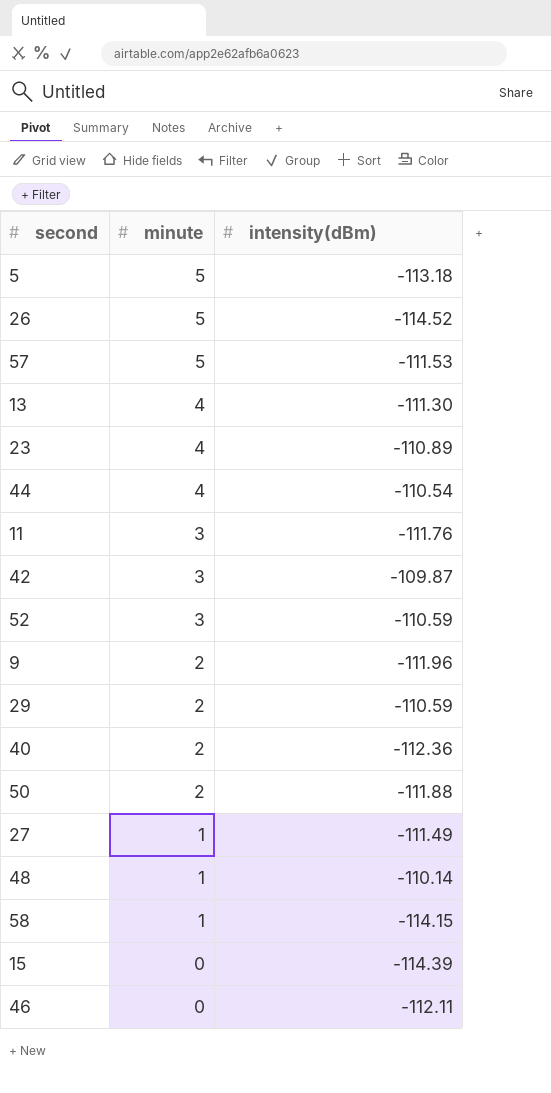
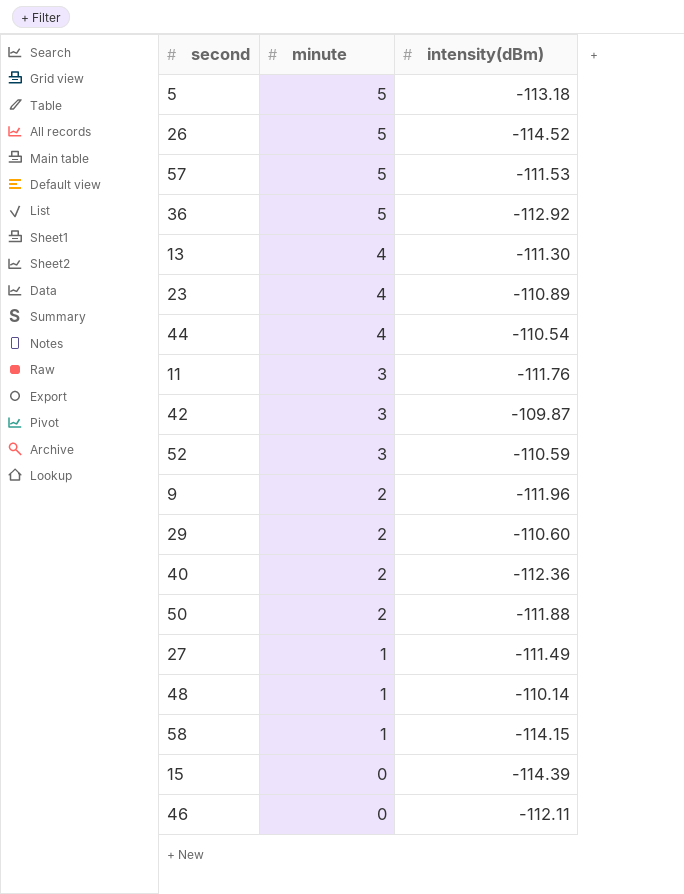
row 36: none -> 5 | -112.92
29 | intensity(dBm): -110.59 -> -110.60

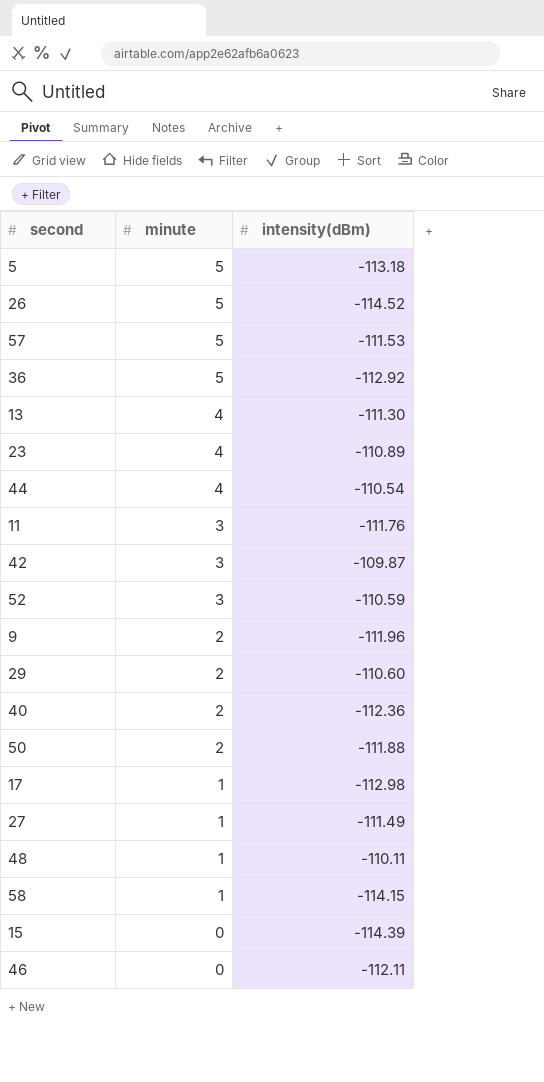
row 17: none -> 1 | -112.98
48 | intensity(dBm): -110.14 -> -110.11

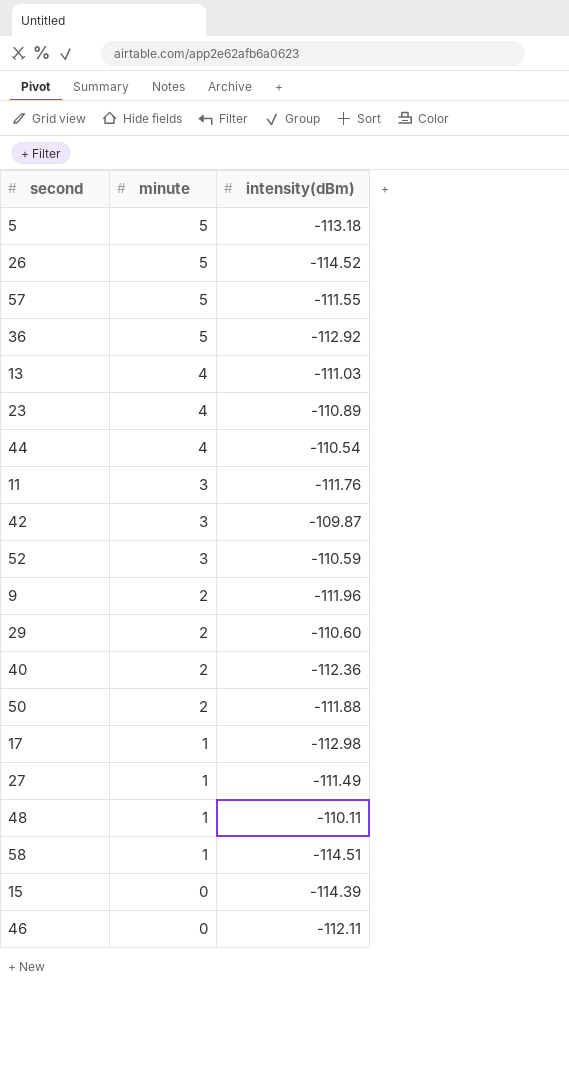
57 | intensity(dBm): -111.53 -> -111.55
13 | intensity(dBm): -111.30 -> -111.03
58 | intensity(dBm): -114.15 -> -114.51

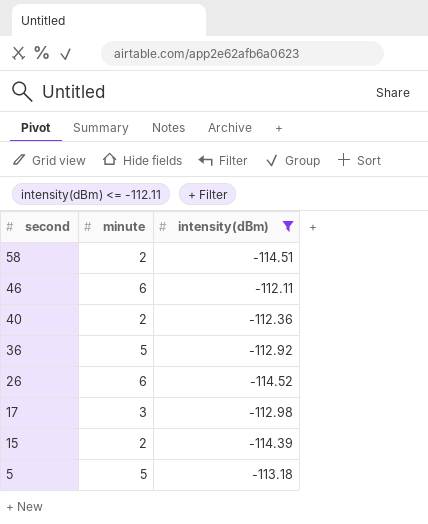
filter: none -> intensity(dBm) <= -112.11
row order: minute descending -> second descending
58 | minute: 1 -> 2
46 | minute: 0 -> 6
26 | minute: 5 -> 6
17 | minute: 1 -> 3
15 | minute: 0 -> 2

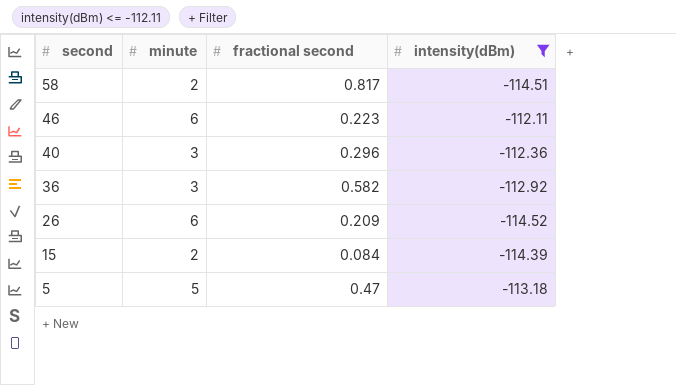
column fractional second | position: none -> 3
row 17: 3 | -112.98 -> none
40 | minute: 2 -> 3
36 | minute: 5 -> 3

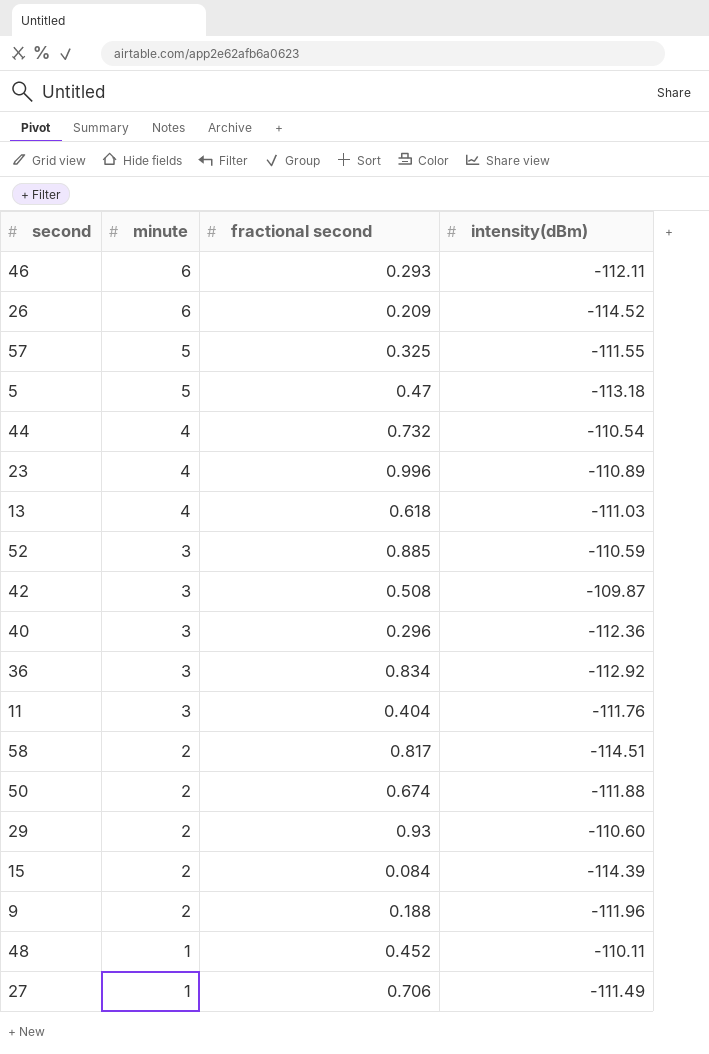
filter: intensity(dBm) <= -112.11 -> none
row order: second descending -> minute descending
46 | fractional second: 0.223 -> 0.293
36 | fractional second: 0.582 -> 0.834

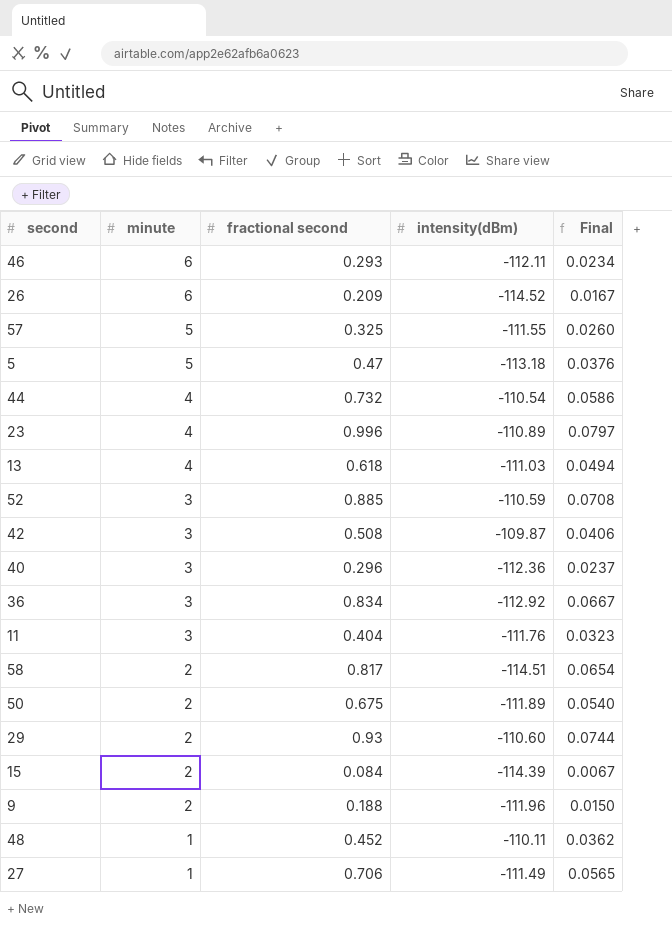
column Final | formula: none -> [fractional second] * 0.08
50 | fractional second: 0.674 -> 0.675
50 | intensity(dBm): -111.88 -> -111.89

